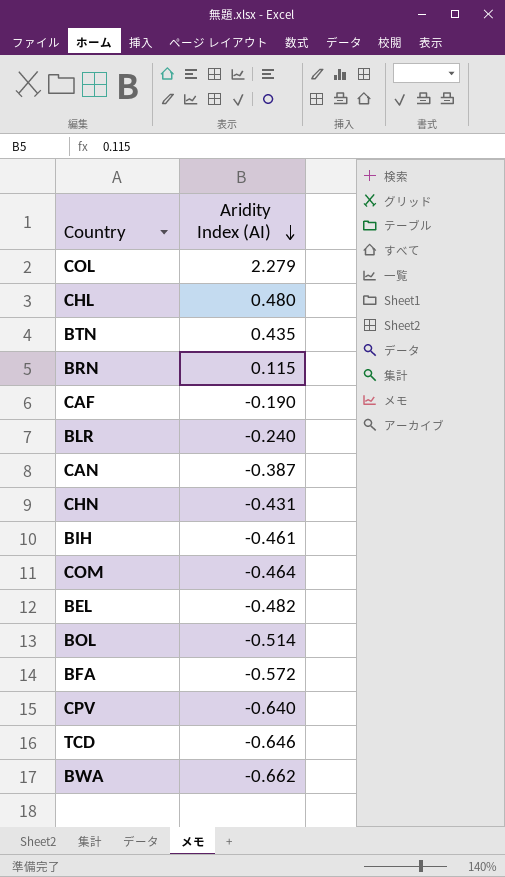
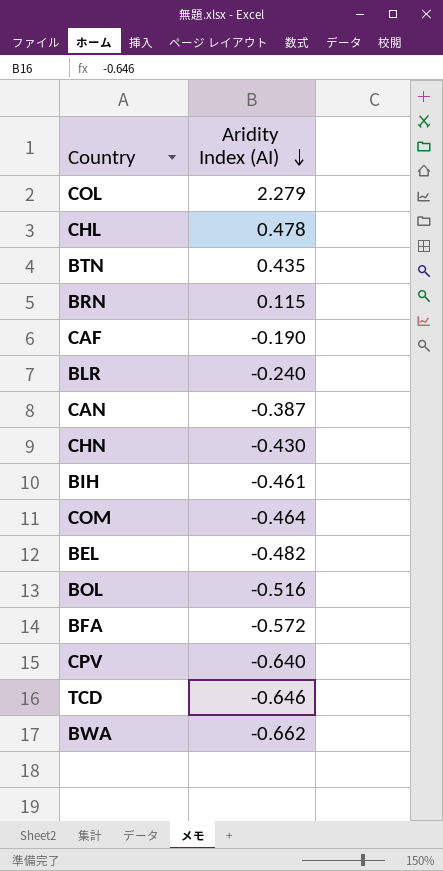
CHL | Aridity Index (AI): 0.480 -> 0.478
CHN | Aridity Index (AI): -0.431 -> -0.430
BOL | Aridity Index (AI): -0.514 -> -0.516

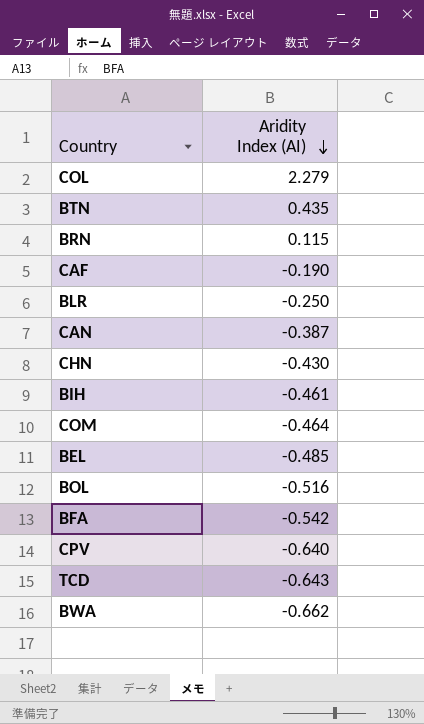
row CHL: 0.478 -> none
BLR | Aridity Index (AI): -0.240 -> -0.250
BEL | Aridity Index (AI): -0.482 -> -0.485
BFA | Aridity Index (AI): -0.572 -> -0.542
TCD | Aridity Index (AI): -0.646 -> -0.643

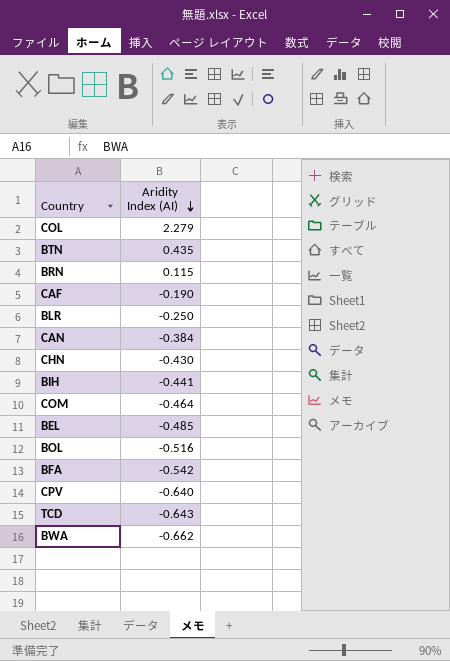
CAN | Aridity Index (AI): -0.387 -> -0.384
BIH | Aridity Index (AI): -0.461 -> -0.441

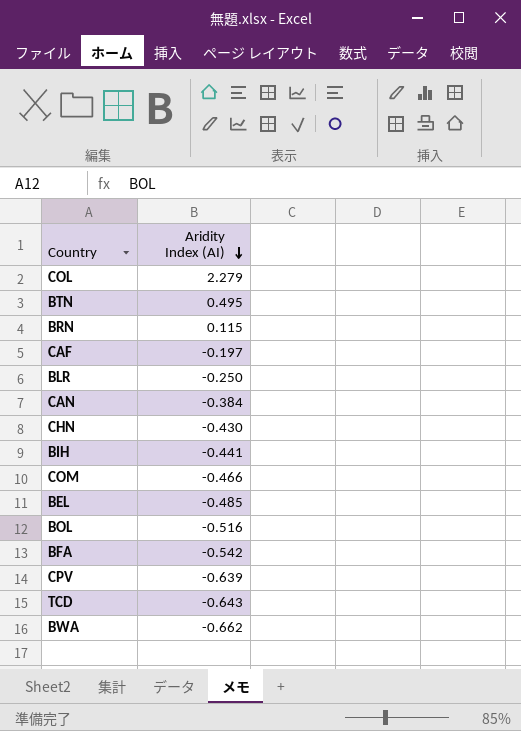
BTN | Aridity Index (AI): 0.435 -> 0.495
CAF | Aridity Index (AI): -0.190 -> -0.197
COM | Aridity Index (AI): -0.464 -> -0.466
CPV | Aridity Index (AI): -0.640 -> -0.639

